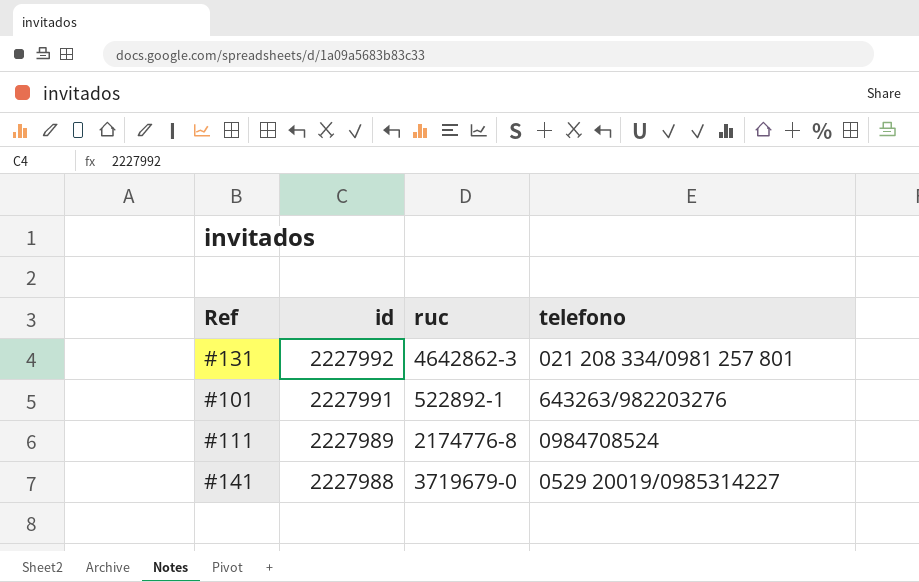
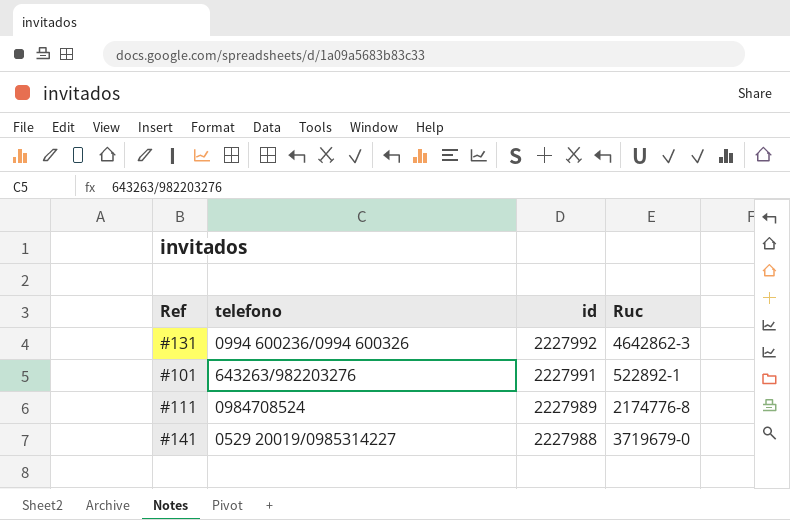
column telefono | position: 4 -> 2
column name: ruc -> Ruc
#131 | telefono: 021 208 334/0981 257 801 -> 0994 600236/0994 600326

